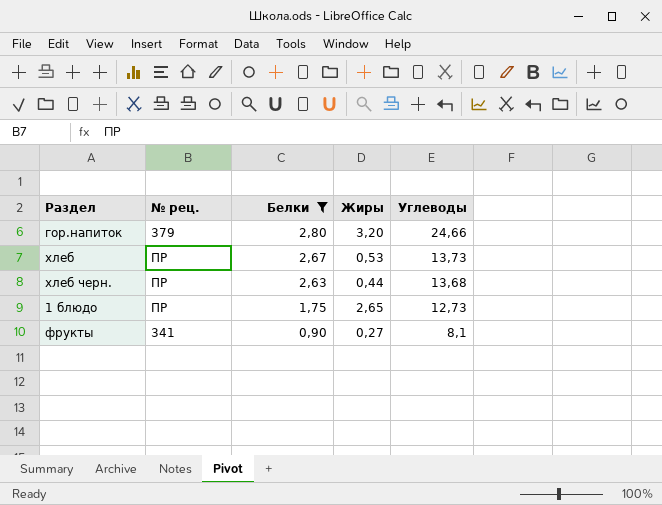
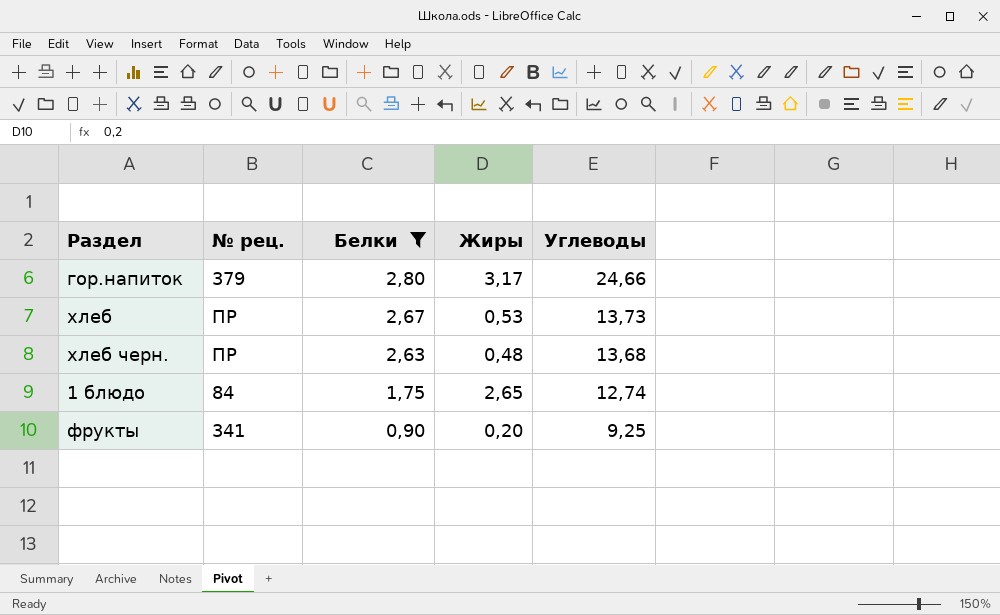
гор.напиток | Жиры: 3,20 -> 3,17
хлеб черн. | Жиры: 0,44 -> 0,48
1 блюдо | № рец.: ПР -> 84
1 блюдо | Углеводы: 12,73 -> 12,74
фрукты | Жиры: 0,27 -> 0,20
фрукты | Углеводы: 8,1 -> 9,25

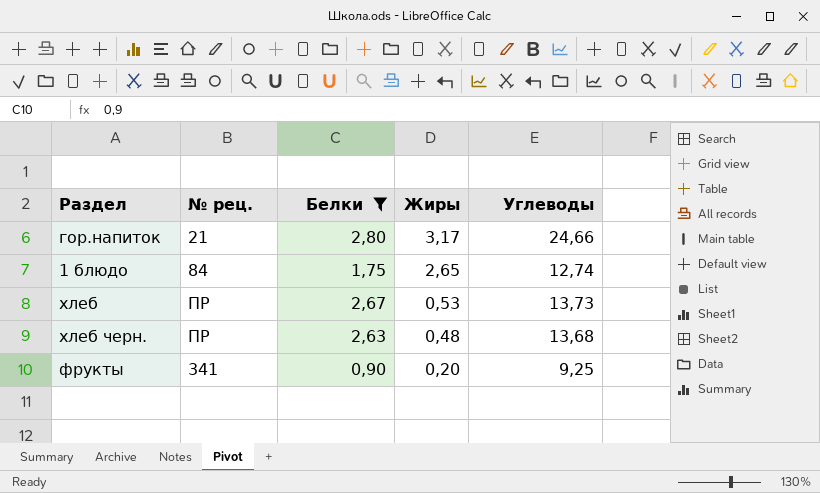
row order: Белки descending -> Жиры descending
гор.напиток | № рец.: 379 -> 21

